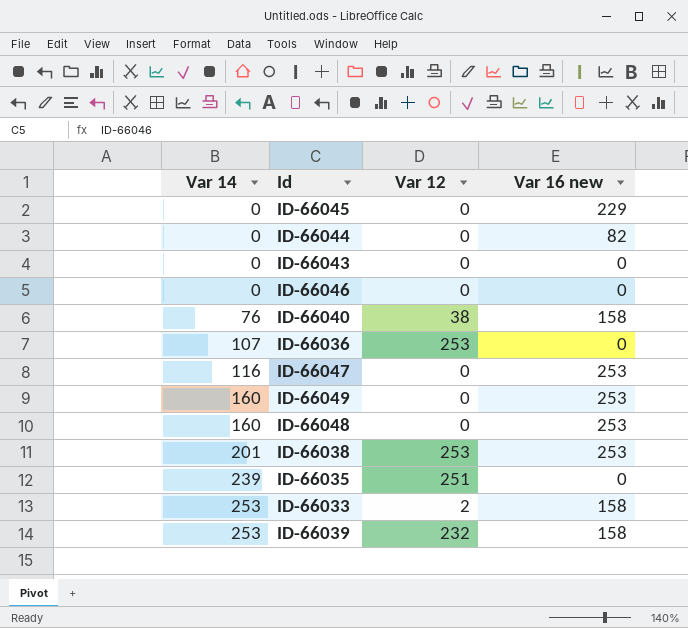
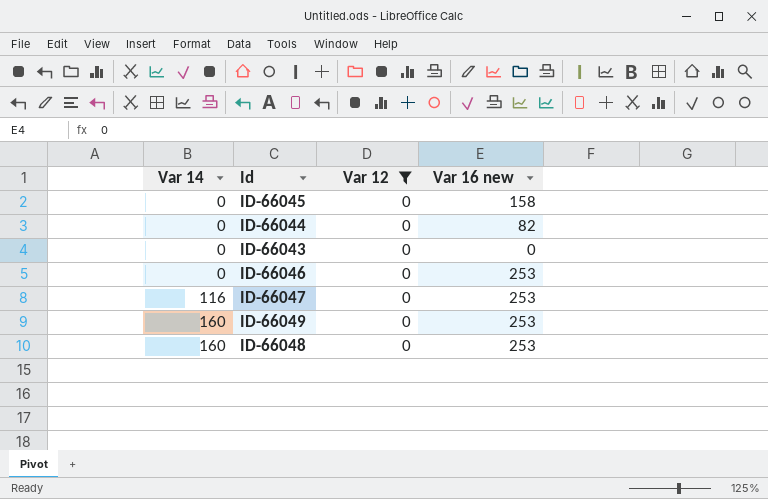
filter: none -> Var 12 = 0
ID-66045 | Var 16 new: 229 -> 158
ID-66046 | Var 16 new: 0 -> 253

